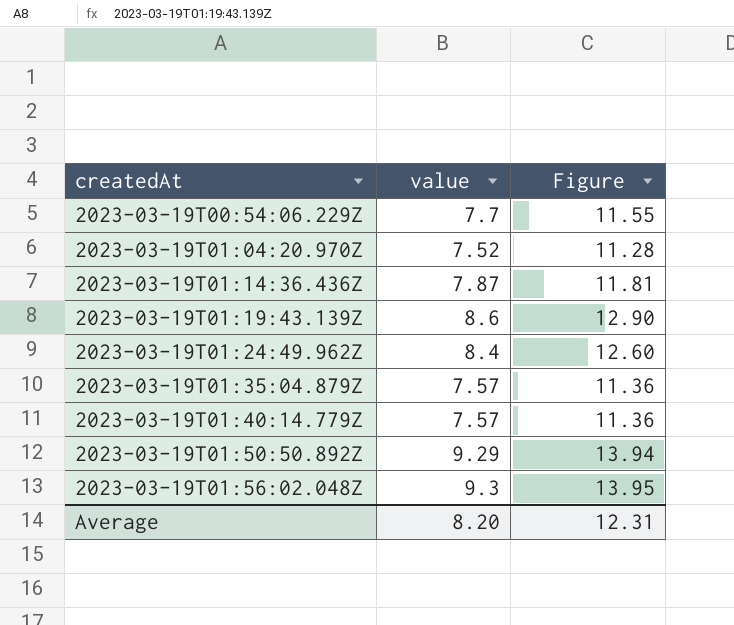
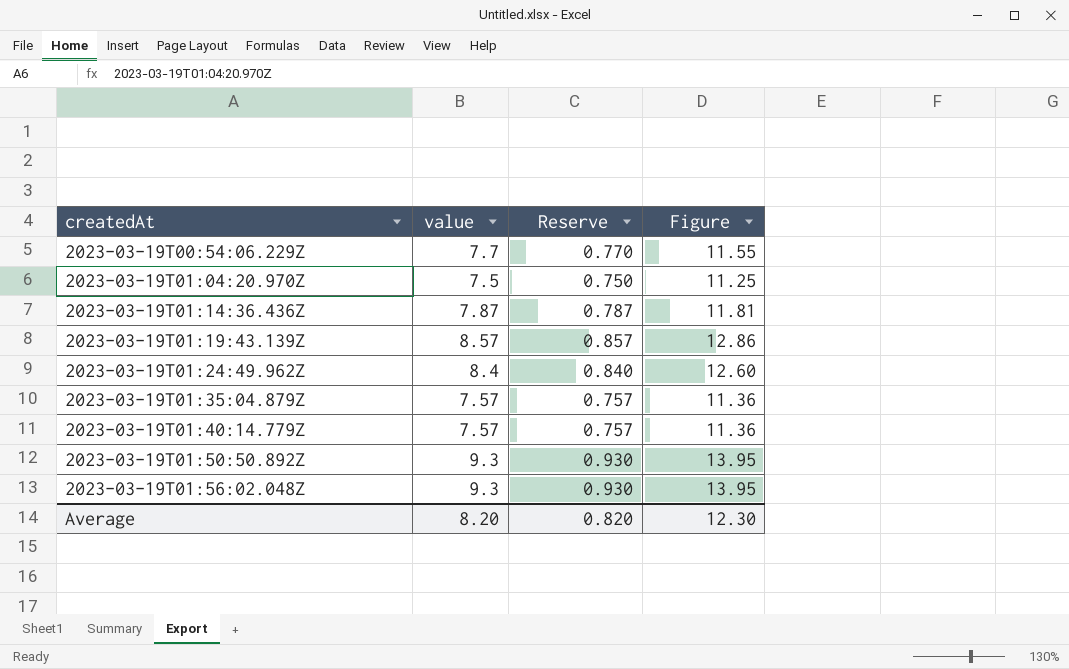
column Reserve | formula: none -> [value] * 0.1
2023-03-19T01:04:20.970Z | value: 7.52 -> 7.5
2023-03-19T01:04:20.970Z | Figure: 11.28 -> 11.25
2023-03-19T01:19:43.139Z | value: 8.6 -> 8.57
2023-03-19T01:19:43.139Z | Figure: 12.90 -> 12.86
2023-03-19T01:50:50.892Z | value: 9.29 -> 9.3
2023-03-19T01:50:50.892Z | Figure: 13.94 -> 13.95
Average | Figure: 12.31 -> 12.30

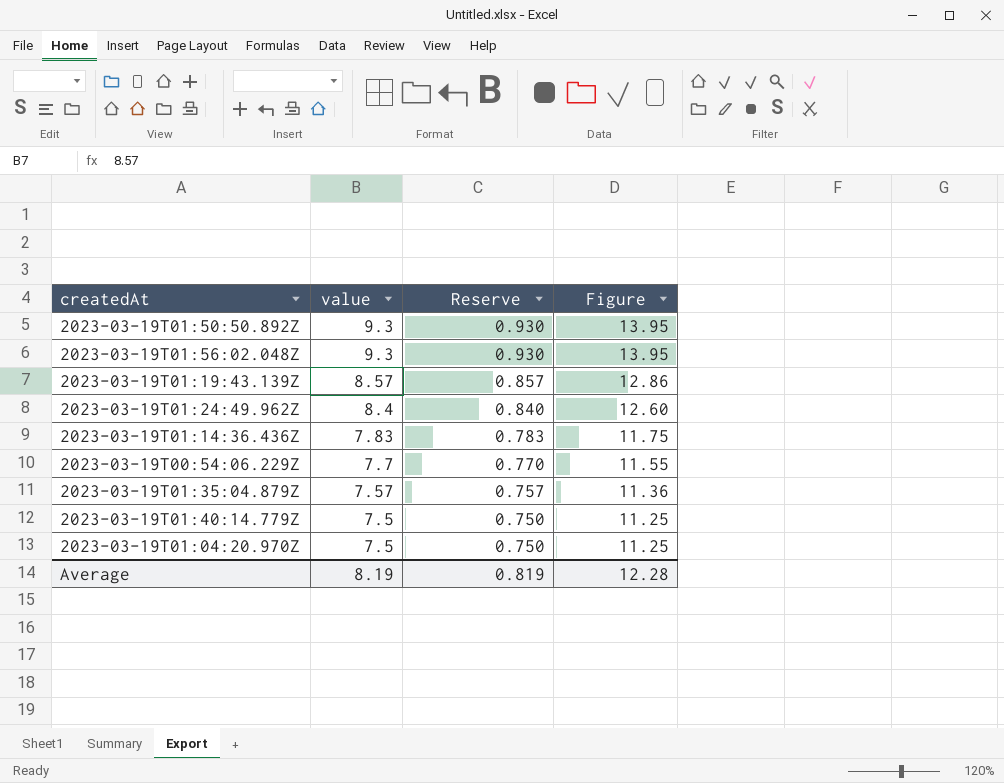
row order: createdAt ascending -> value descending
2023-03-19T01:14:36.436Z | value: 7.87 -> 7.83
2023-03-19T01:14:36.436Z | Reserve: 0.787 -> 0.783
2023-03-19T01:14:36.436Z | Figure: 11.81 -> 11.75
2023-03-19T01:40:14.779Z | value: 7.57 -> 7.5
2023-03-19T01:40:14.779Z | Reserve: 0.757 -> 0.750
2023-03-19T01:40:14.779Z | Figure: 11.36 -> 11.25
Average | value: 8.20 -> 8.19
Average | Reserve: 0.820 -> 0.819
Average | Figure: 12.30 -> 12.28

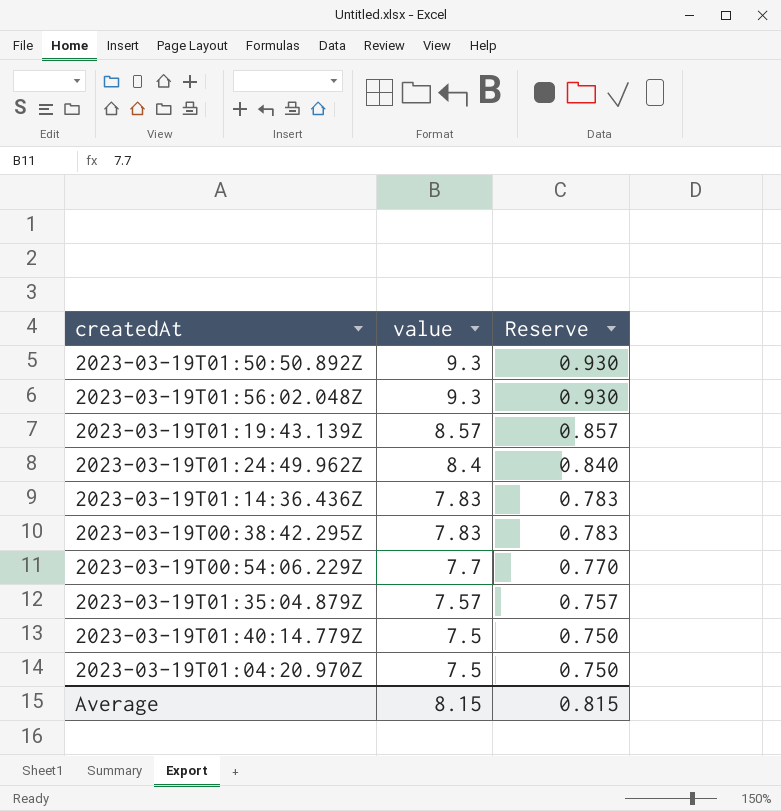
column Figure | formula: [value] * 1.5 -> none
row 2023-03-19T00:38:42.295Z: none -> 7.83 | 0.783
Average | value: 8.19 -> 8.15
Average | Reserve: 0.819 -> 0.815

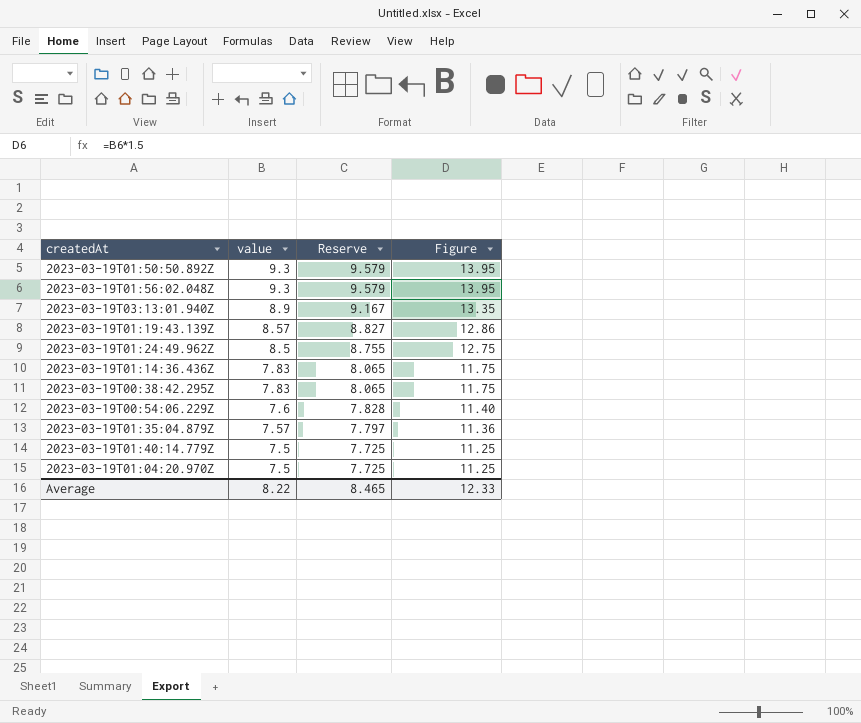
column Reserve | formula: [value] * 0.1 -> [value] * 1.03
column Figure | formula: none -> [value] * 1.5
row 2023-03-19T03:13:01.940Z: none -> 8.9 | 9.167 | 13.35
2023-03-19T01:24:49.962Z | value: 8.4 -> 8.5
2023-03-19T00:54:06.229Z | value: 7.7 -> 7.6
Average | value: 8.15 -> 8.22
Average | Reserve: 0.815 -> 8.465

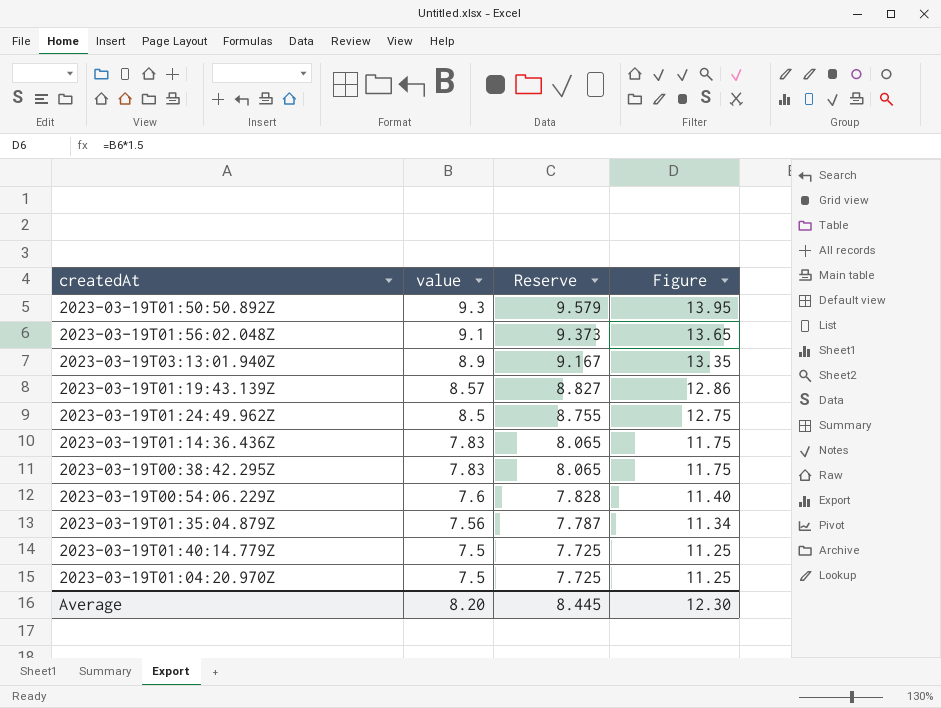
2023-03-19T01:56:02.048Z | value: 9.3 -> 9.1
2023-03-19T01:56:02.048Z | Reserve: 9.579 -> 9.373
2023-03-19T01:56:02.048Z | Figure: 13.95 -> 13.65
2023-03-19T01:35:04.879Z | value: 7.57 -> 7.56
2023-03-19T01:35:04.879Z | Reserve: 7.797 -> 7.787
2023-03-19T01:35:04.879Z | Figure: 11.36 -> 11.34
Average | value: 8.22 -> 8.20
Average | Reserve: 8.465 -> 8.445
Average | Figure: 12.33 -> 12.30

